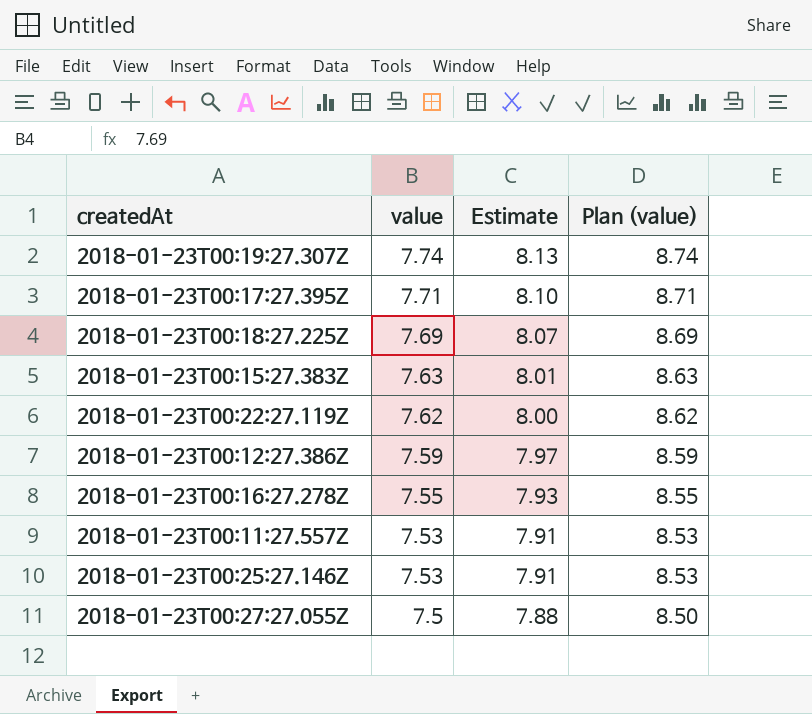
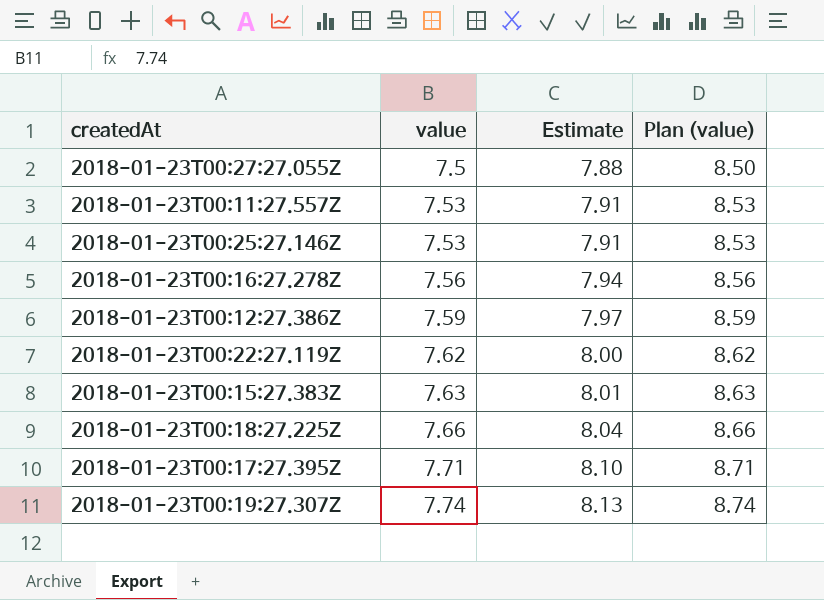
row order: value descending -> value ascending
2018-01-23T00:16:27.278Z | value: 7.55 -> 7.56
2018-01-23T00:16:27.278Z | Estimate: 7.93 -> 7.94
2018-01-23T00:16:27.278Z | Plan (value): 8.55 -> 8.56
2018-01-23T00:18:27.225Z | value: 7.69 -> 7.66
2018-01-23T00:18:27.225Z | Estimate: 8.07 -> 8.04
2018-01-23T00:18:27.225Z | Plan (value): 8.69 -> 8.66

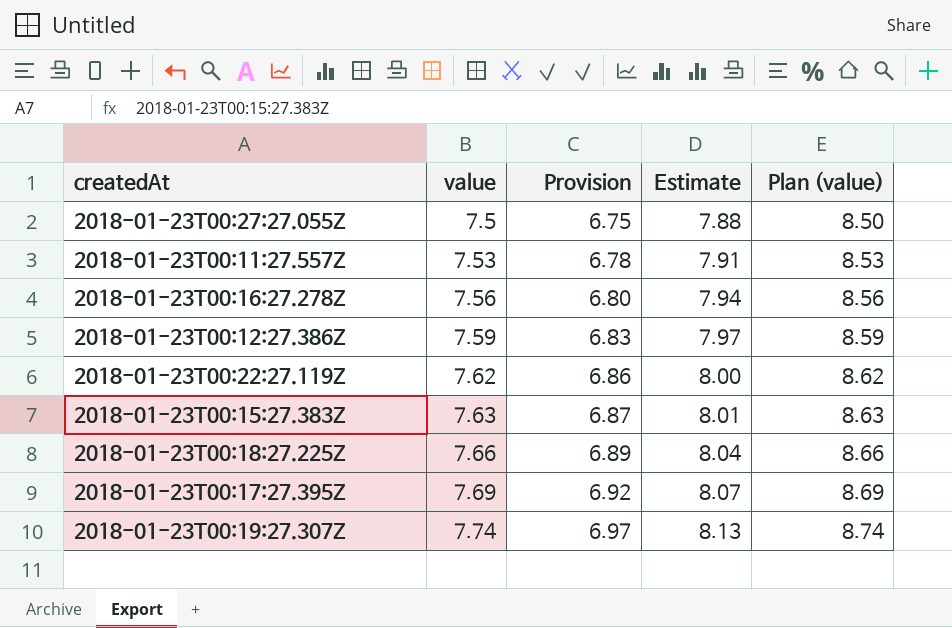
column Provision | formula: none -> [value] * 0.9
row 2018-01-23T00:25:27.146Z: 7.53 | 7.91 | 8.53 -> none
2018-01-23T00:17:27.395Z | value: 7.71 -> 7.69
2018-01-23T00:17:27.395Z | Estimate: 8.10 -> 8.07
2018-01-23T00:17:27.395Z | Plan (value): 8.71 -> 8.69

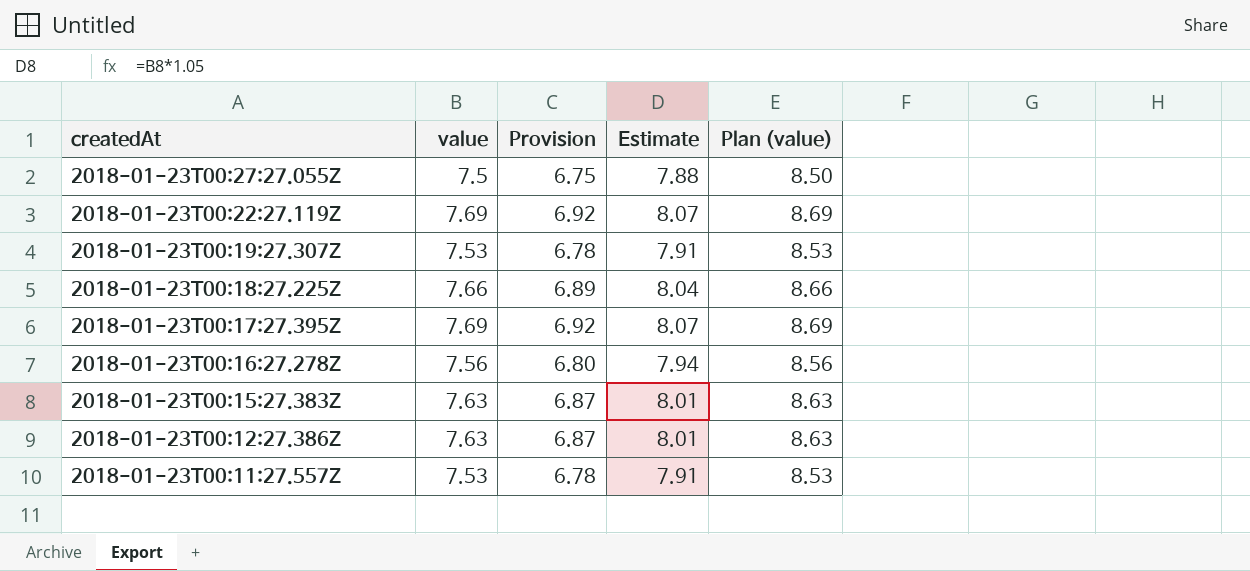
row order: value ascending -> createdAt descending
2018-01-23T00:22:27.119Z | value: 7.62 -> 7.69
2018-01-23T00:22:27.119Z | Provision: 6.86 -> 6.92
2018-01-23T00:22:27.119Z | Estimate: 8.00 -> 8.07
2018-01-23T00:22:27.119Z | Plan (value): 8.62 -> 8.69
2018-01-23T00:19:27.307Z | value: 7.74 -> 7.53
2018-01-23T00:19:27.307Z | Provision: 6.97 -> 6.78
2018-01-23T00:19:27.307Z | Estimate: 8.13 -> 7.91
2018-01-23T00:19:27.307Z | Plan (value): 8.74 -> 8.53
2018-01-23T00:12:27.386Z | value: 7.59 -> 7.63
2018-01-23T00:12:27.386Z | Provision: 6.83 -> 6.87
2018-01-23T00:12:27.386Z | Estimate: 7.97 -> 8.01
2018-01-23T00:12:27.386Z | Plan (value): 8.59 -> 8.63

